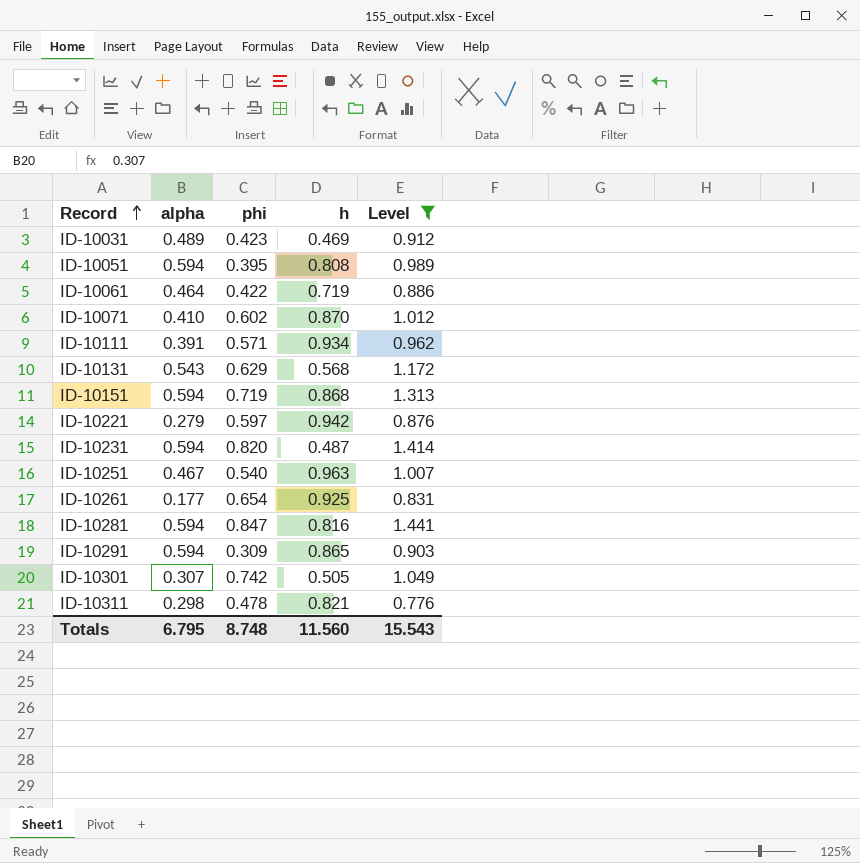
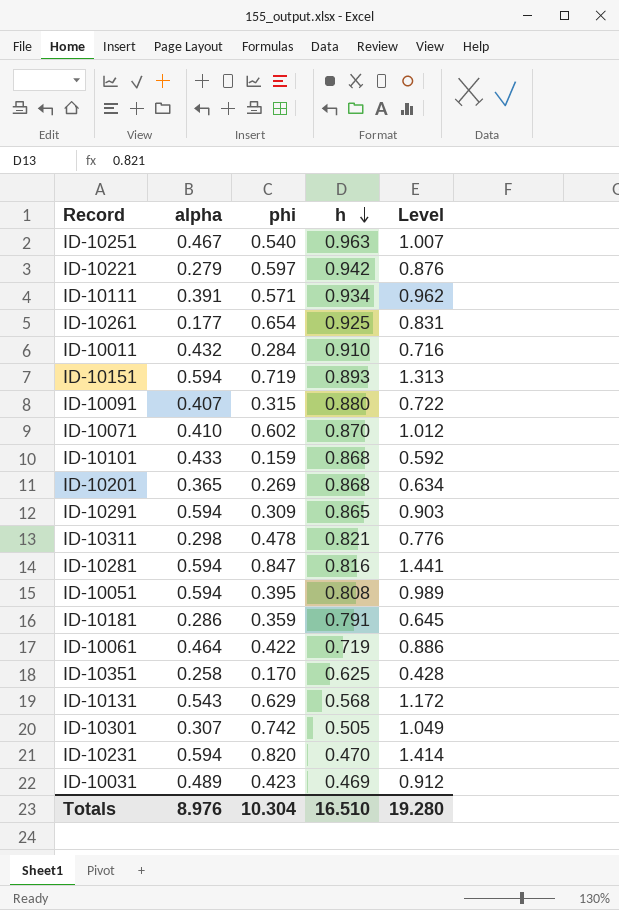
filter: Level >= 0.776 -> none
row order: Record ascending -> h descending
ID-10151 | h: 0.868 -> 0.893
ID-10231 | h: 0.487 -> 0.470
Totals | alpha: 6.795 -> 8.976
Totals | phi: 8.748 -> 10.304
Totals | h: 11.560 -> 16.510
Totals | Level: 15.543 -> 19.280

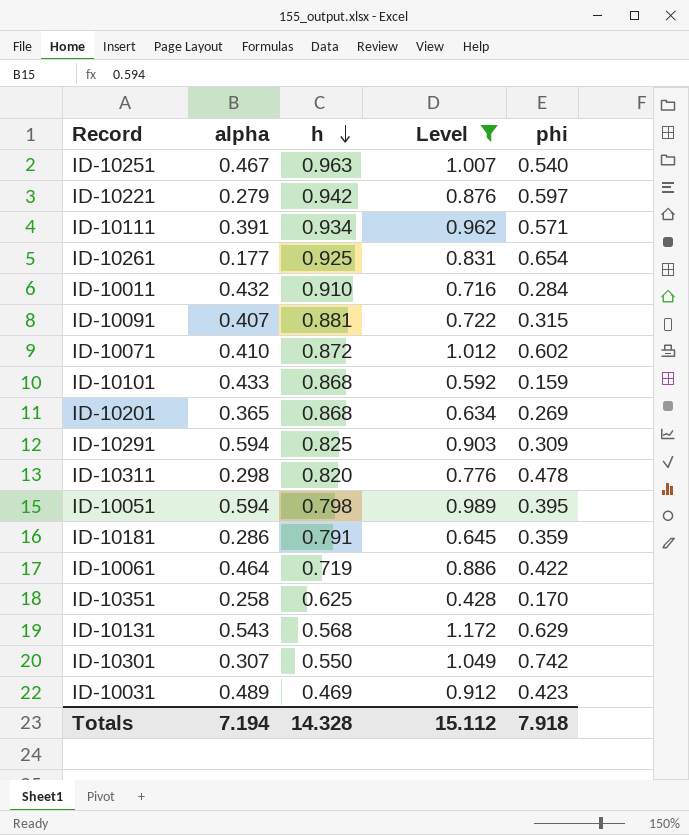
filter: none -> Level <= 1.172
column phi | position: 3 -> 5
ID-10091 | h: 0.880 -> 0.881
ID-10071 | h: 0.870 -> 0.872
ID-10291 | h: 0.865 -> 0.825
ID-10311 | h: 0.821 -> 0.820
ID-10051 | h: 0.808 -> 0.798
ID-10301 | h: 0.505 -> 0.550
Totals | alpha: 8.976 -> 7.194
Totals | h: 16.510 -> 14.328
Totals | Level: 19.280 -> 15.112
Totals | phi: 10.304 -> 7.918

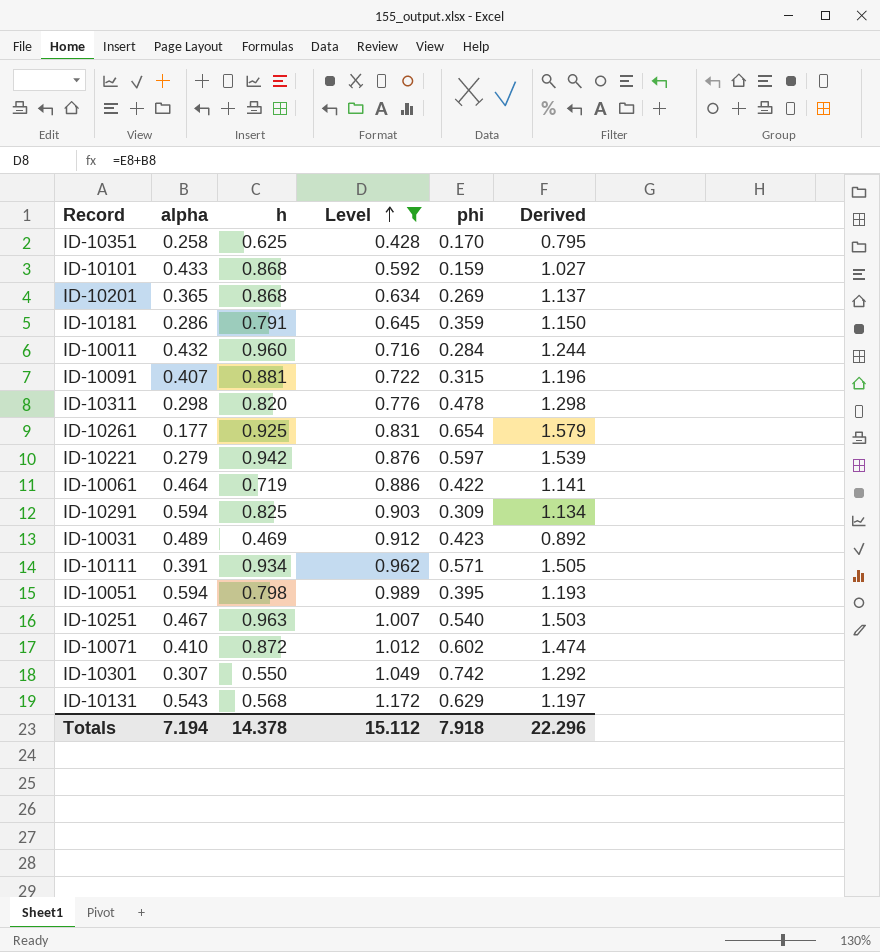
row order: h descending -> Level ascending
column Derived | formula: none -> [h] + [phi]
ID-10011 | h: 0.910 -> 0.960
Totals | h: 14.328 -> 14.378

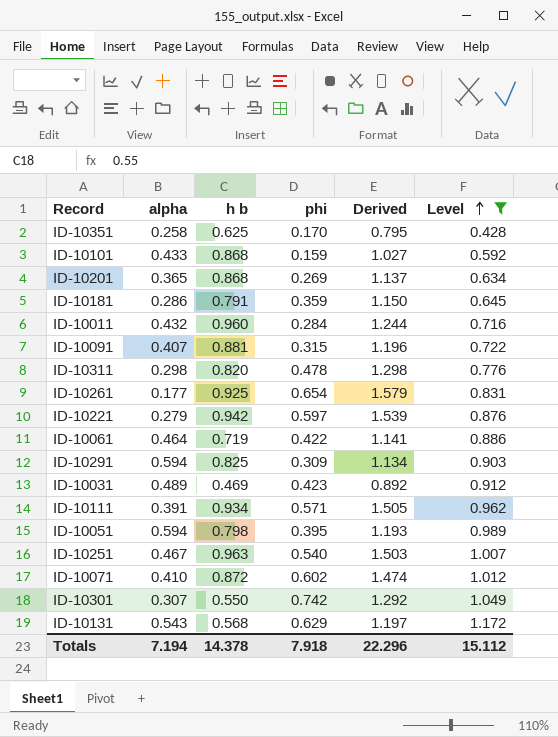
column name: h -> h b
column Level | position: 4 -> 6

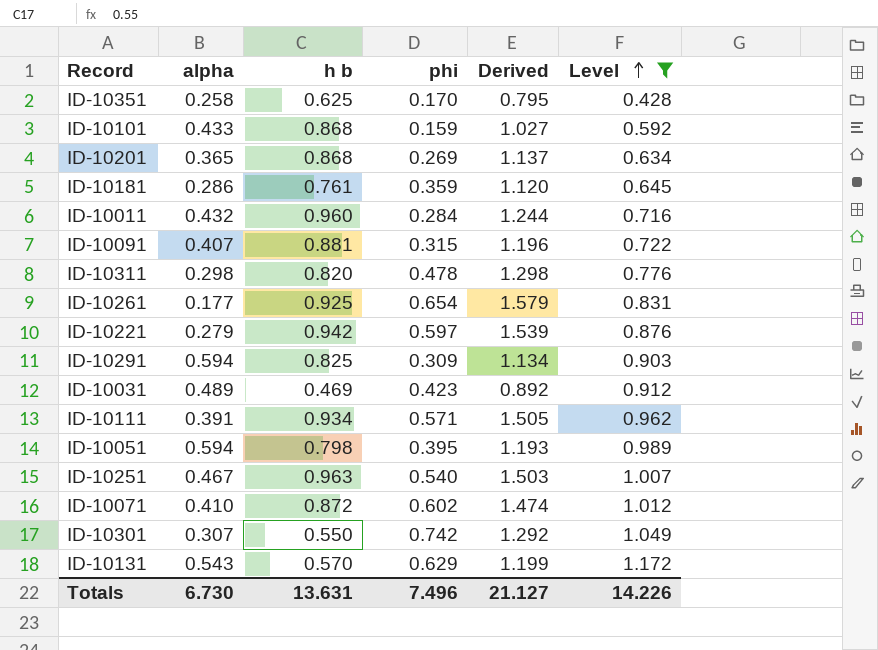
row ID-10061: 0.464 | 0.719 | 0.422 | 1.141 | 0.886 -> none
ID-10181 | h b: 0.791 -> 0.761
ID-10181 | Derived: 1.150 -> 1.120
ID-10131 | h b: 0.568 -> 0.570
ID-10131 | Derived: 1.197 -> 1.199
Totals | alpha: 7.194 -> 6.730
Totals | h b: 14.378 -> 13.631
Totals | phi: 7.918 -> 7.496
Totals | Derived: 22.296 -> 21.127
Totals | Level: 15.112 -> 14.226

